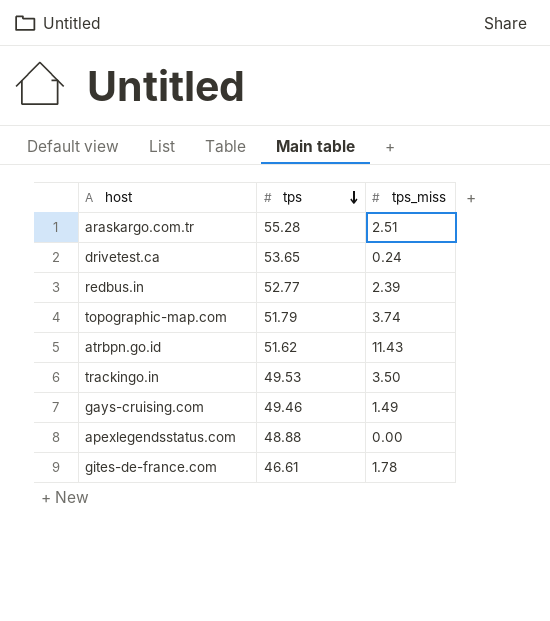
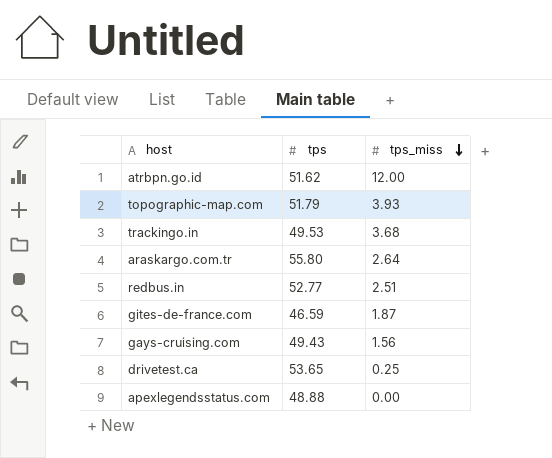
row order: tps descending -> tps_miss descending
atrbpn.go.id | tps_miss: 11.43 -> 12.00
topographic-map.com | tps_miss: 3.74 -> 3.93
trackingo.in | tps_miss: 3.50 -> 3.68
araskargo.com.tr | tps: 55.28 -> 55.80
araskargo.com.tr | tps_miss: 2.51 -> 2.64
redbus.in | tps_miss: 2.39 -> 2.51
gites-de-france.com | tps: 46.61 -> 46.59
gites-de-france.com | tps_miss: 1.78 -> 1.87
gays-cruising.com | tps: 49.46 -> 49.43
gays-cruising.com | tps_miss: 1.49 -> 1.56
drivetest.ca | tps_miss: 0.24 -> 0.25

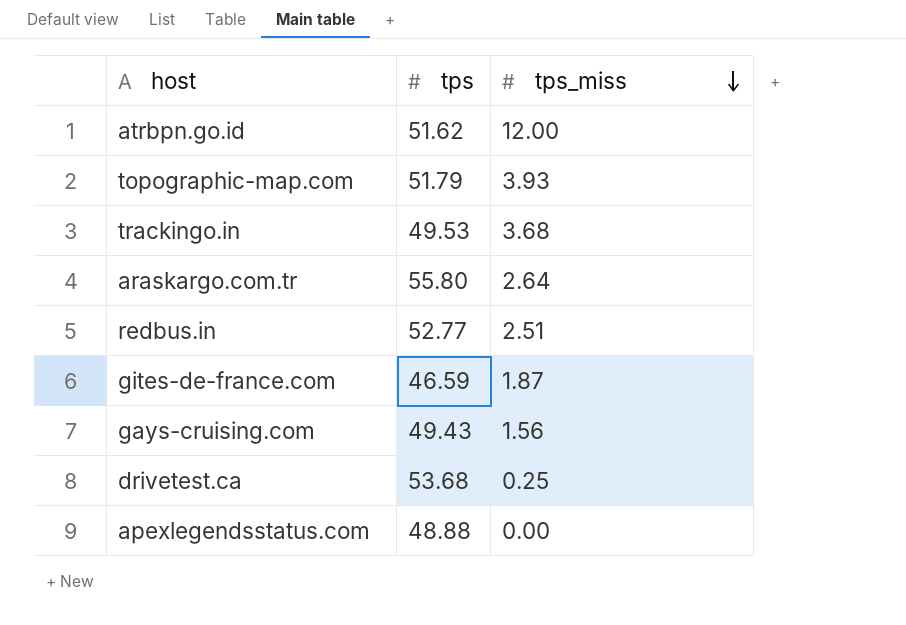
drivetest.ca | tps: 53.65 -> 53.68

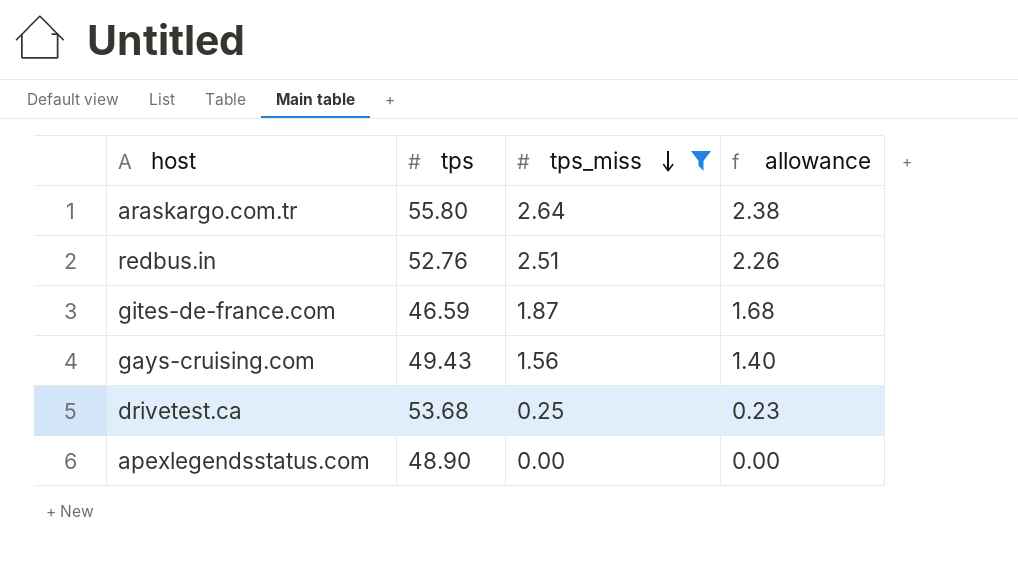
filter: none -> tps_miss <= 2.64
column allowance | formula: none -> [tps_miss] * 0.9
redbus.in | tps: 52.77 -> 52.76
apexlegendsstatus.com | tps: 48.88 -> 48.90

